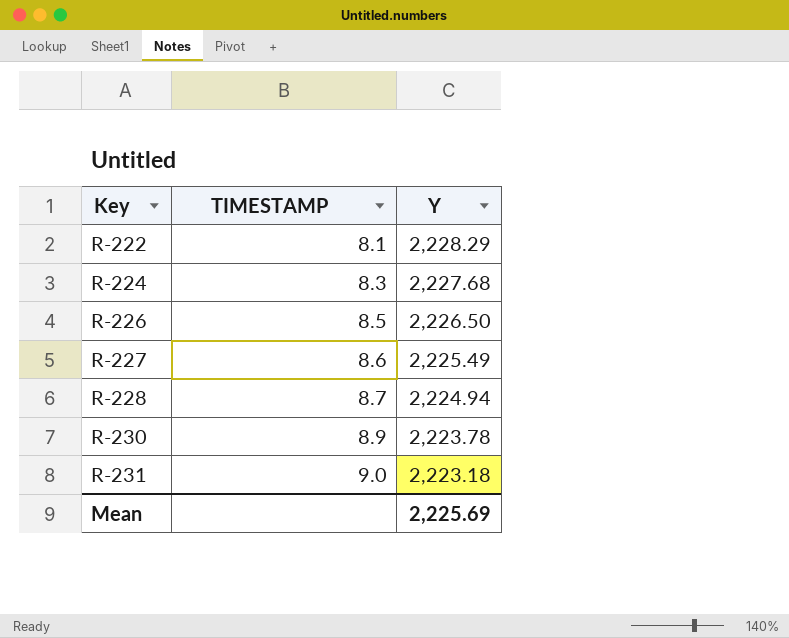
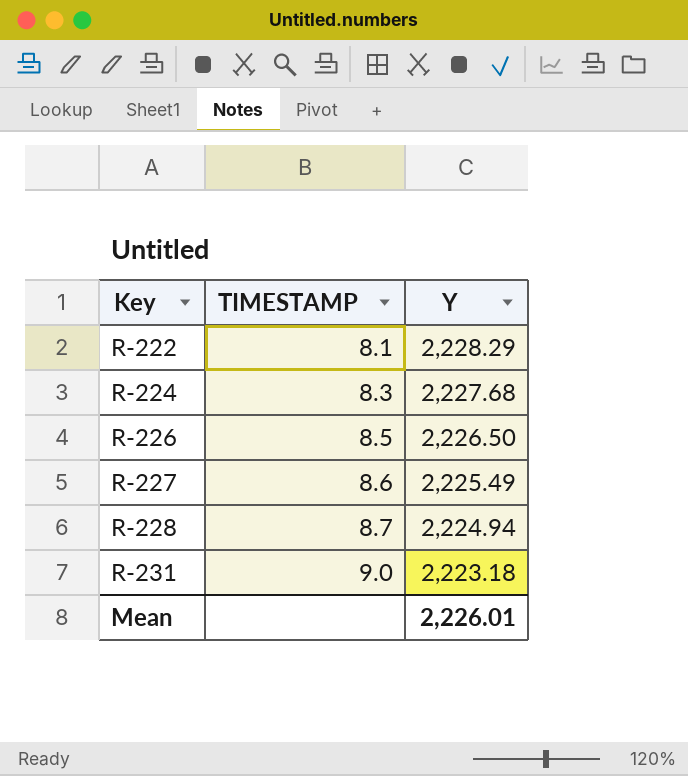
row R-230: 8.9 | 2,223.78 -> none
Mean | Y: 2,225.69 -> 2,226.01

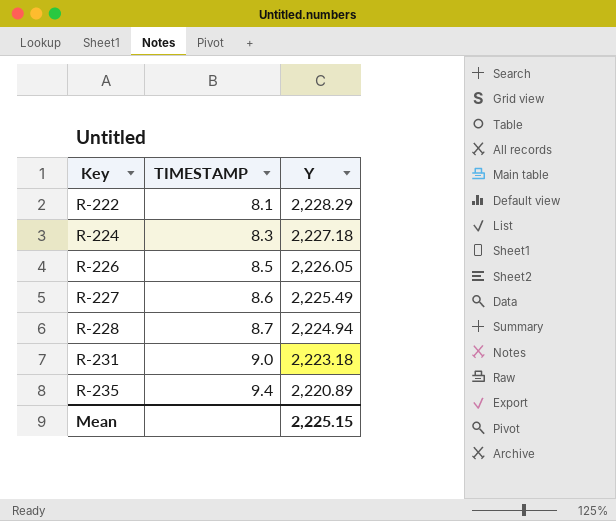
R-224 | Y: 2,227.68 -> 2,227.18
R-226 | Y: 2,226.50 -> 2,226.05
row R-235: none -> 9.4 | 2,220.89
Mean | Y: 2,226.01 -> 2,225.15

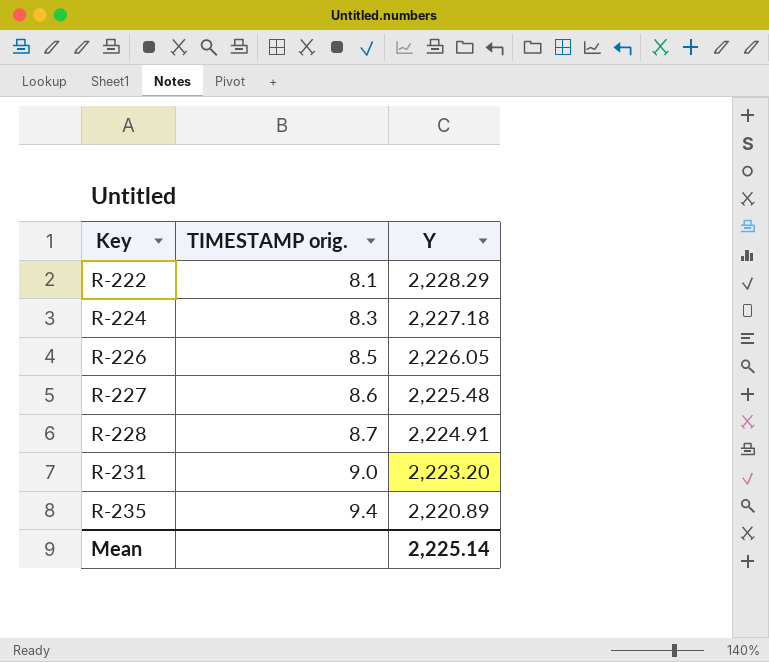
column name: TIMESTAMP -> TIMESTAMP orig.
R-227 | Y: 2,225.49 -> 2,225.48
R-228 | Y: 2,224.94 -> 2,224.91
R-231 | Y: 2,223.18 -> 2,223.20
Mean | Y: 2,225.15 -> 2,225.14

